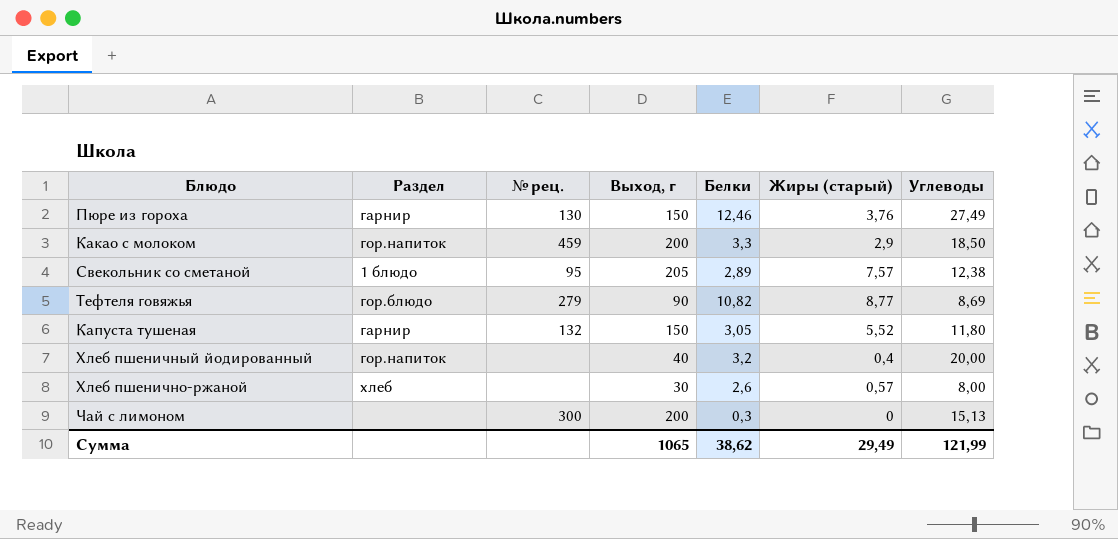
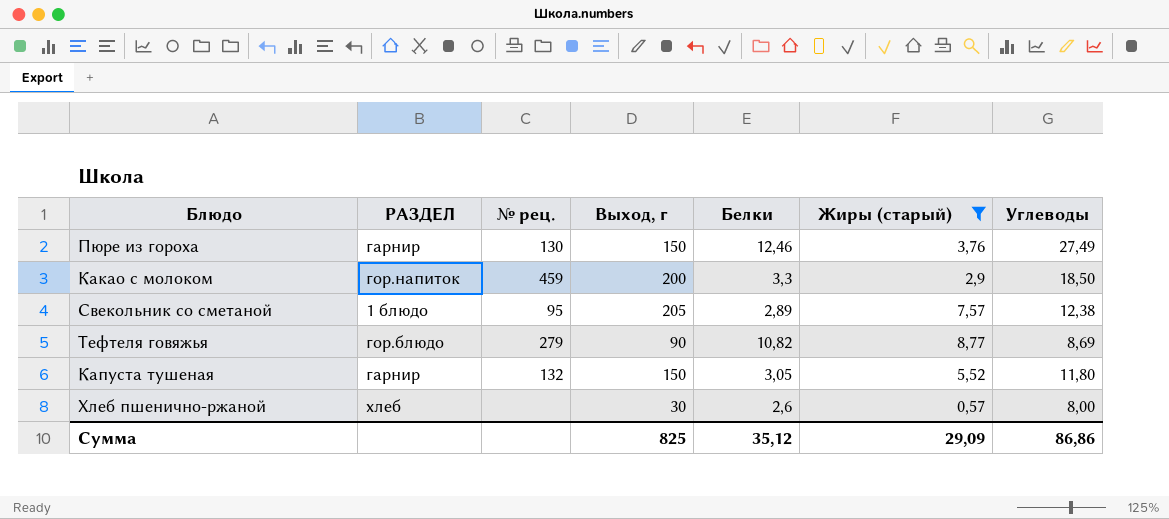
filter: none -> Жиры (старый) >= 0,57
column name: Раздел -> РАЗДЕЛ
Сумма | Выход, г: 1065 -> 825
Сумма | Белки: 38,62 -> 35,12
Сумма | Жиры (старый): 29,49 -> 29,09
Сумма | Углеводы: 121,99 -> 86,86

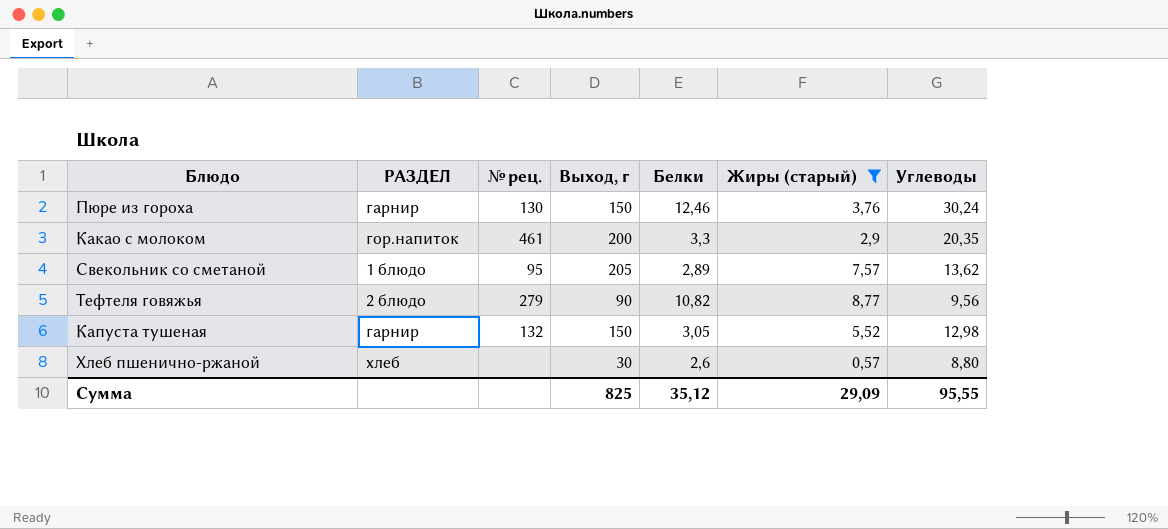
Пюре из гороха | Углеводы: 27,49 -> 30,24
Какао с молоком | № рец.: 459 -> 461
Какао с молоком | Углеводы: 18,50 -> 20,35
Свекольник со сметаной | Углеводы: 12,38 -> 13,62
Тефтеля говяжья | РАЗДЕЛ: гор.блюдо -> 2 блюдо
Тефтеля говяжья | Углеводы: 8,69 -> 9,56
Капуста тушеная | Углеводы: 11,80 -> 12,98
Хлеб пшенично-ржаной | Углеводы: 8,00 -> 8,80
Сумма | Углеводы: 86,86 -> 95,55

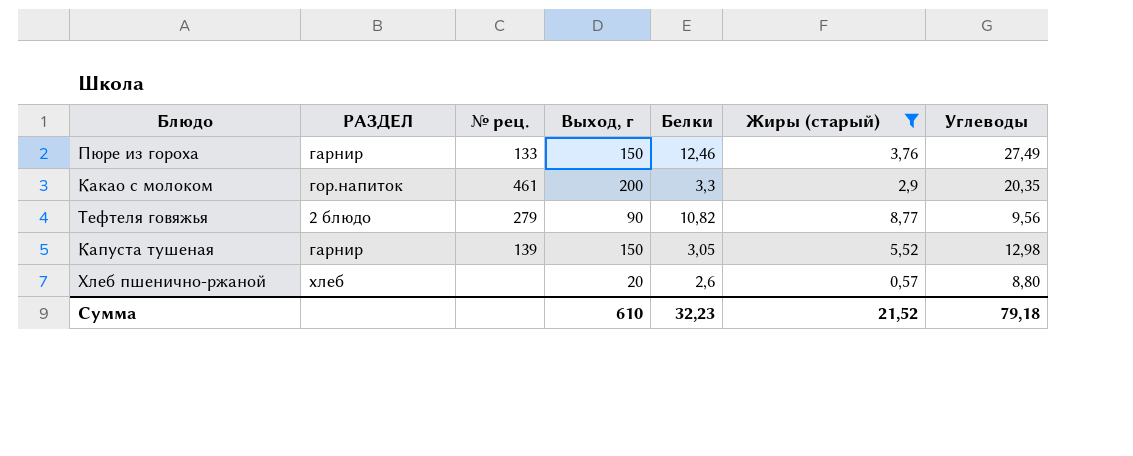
row Свекольник со сметаной: 1 блюдо | 95 | 205 | 2,89 | 7,57 | 13,62 -> none
Пюре из гороха | № рец.: 130 -> 133
Пюре из гороха | Углеводы: 30,24 -> 27,49
Капуста тушеная | № рец.: 132 -> 139
Хлеб пшенично-ржаной | Выход, г: 30 -> 20
Сумма | Выход, г: 825 -> 610
Сумма | Белки: 35,12 -> 32,23
Сумма | Жиры (старый): 29,09 -> 21,52
Сумма | Углеводы: 95,55 -> 79,18

